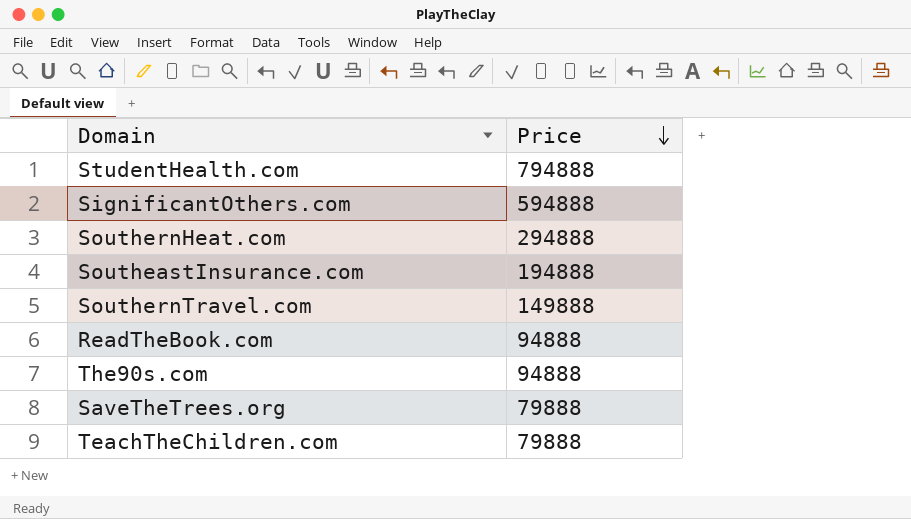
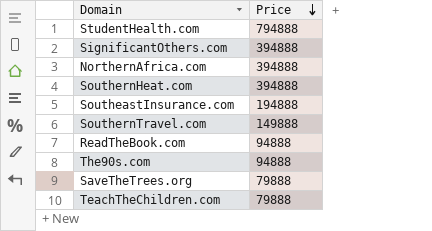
SignificantOthers.com | Price: 594888 -> 394888
row NorthernAfrica.com: none -> 394888
SouthernHeat.com | Price: 294888 -> 394888

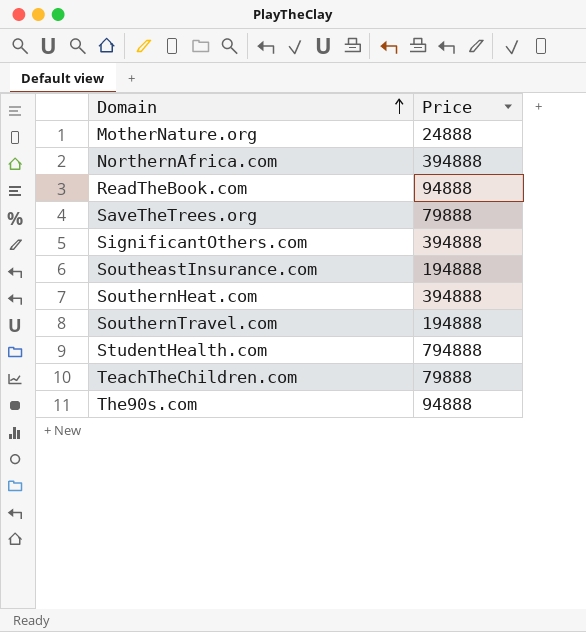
row order: Price descending -> Domain ascending
row MotherNature.org: none -> 24888
SouthernTravel.com | Price: 149888 -> 194888

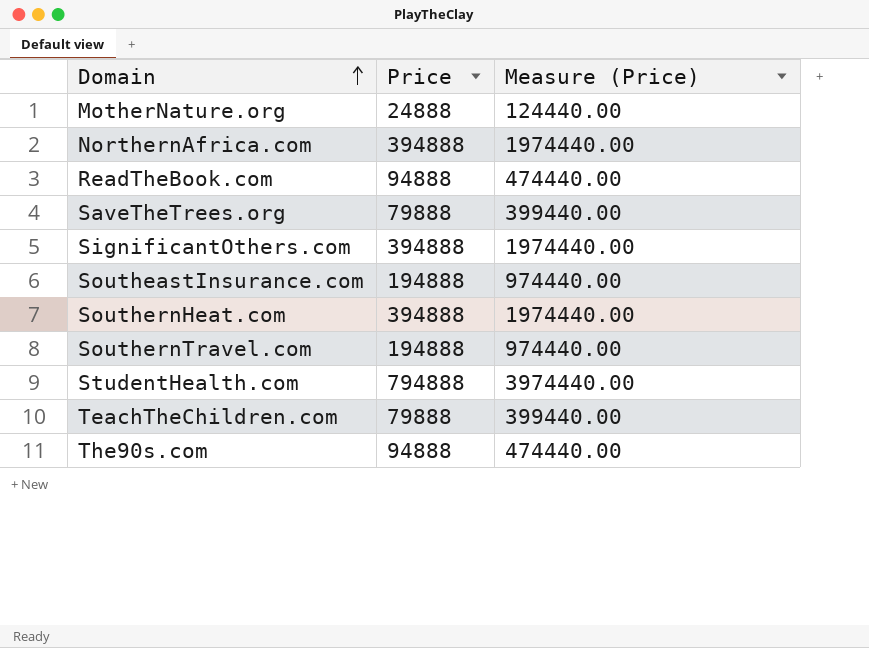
column Measure (Price) | formula: none -> [Price] * 5

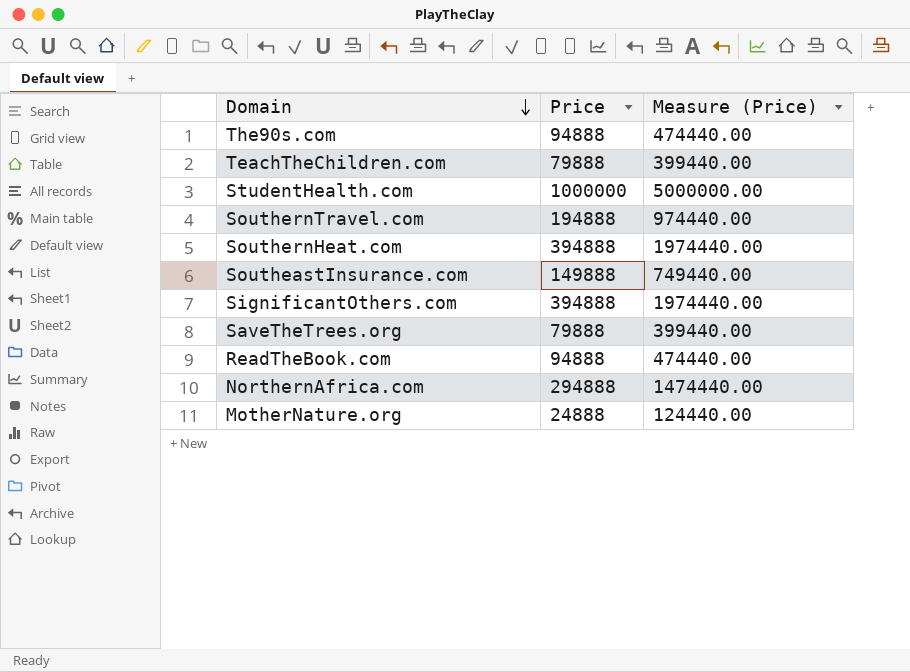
row order: Domain ascending -> Domain descending
StudentHealth.com | Price: 794888 -> 1000000
StudentHealth.com | Measure (Price): 3974440.00 -> 5000000.00
SoutheastInsurance.com | Price: 194888 -> 149888
SoutheastInsurance.com | Measure (Price): 974440.00 -> 749440.00
NorthernAfrica.com | Price: 394888 -> 294888
NorthernAfrica.com | Measure (Price): 1974440.00 -> 1474440.00

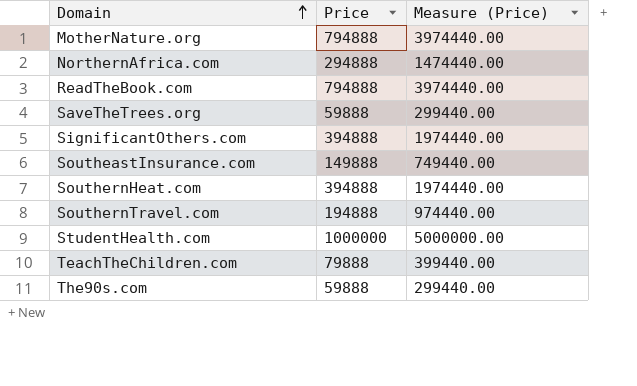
row order: Domain descending -> Domain ascending
MotherNature.org | Price: 24888 -> 794888
MotherNature.org | Measure (Price): 124440.00 -> 3974440.00
ReadTheBook.com | Price: 94888 -> 794888
ReadTheBook.com | Measure (Price): 474440.00 -> 3974440.00
SaveTheTrees.org | Price: 79888 -> 59888
SaveTheTrees.org | Measure (Price): 399440.00 -> 299440.00
The90s.com | Price: 94888 -> 59888
The90s.com | Measure (Price): 474440.00 -> 299440.00

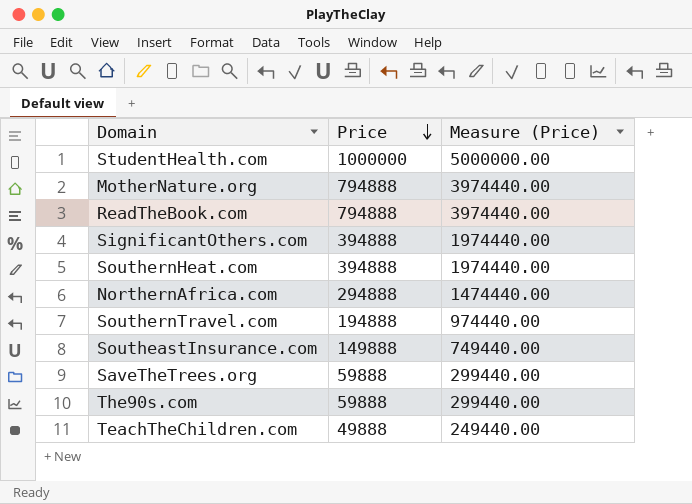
row order: Domain ascending -> Price descending
TeachTheChildren.com | Price: 79888 -> 49888
TeachTheChildren.com | Measure (Price): 399440.00 -> 249440.00

